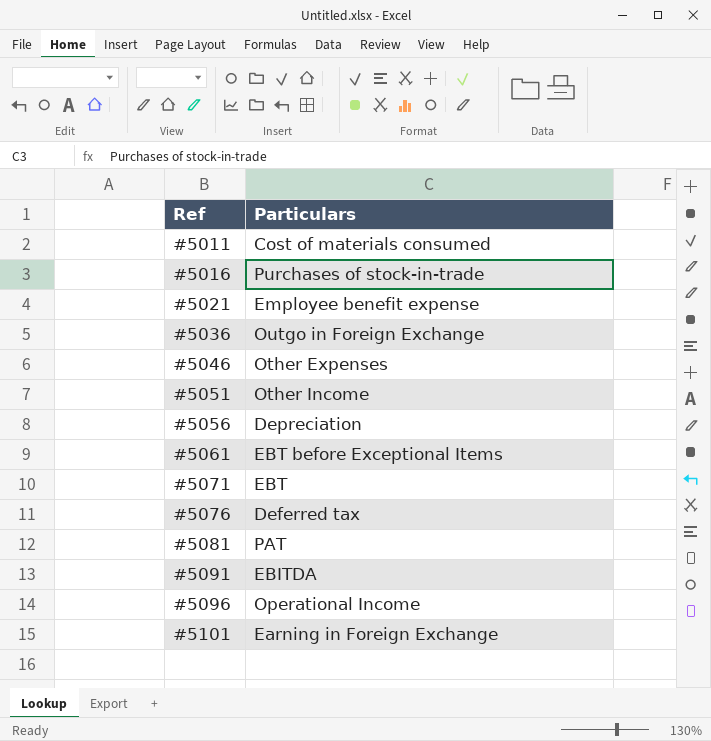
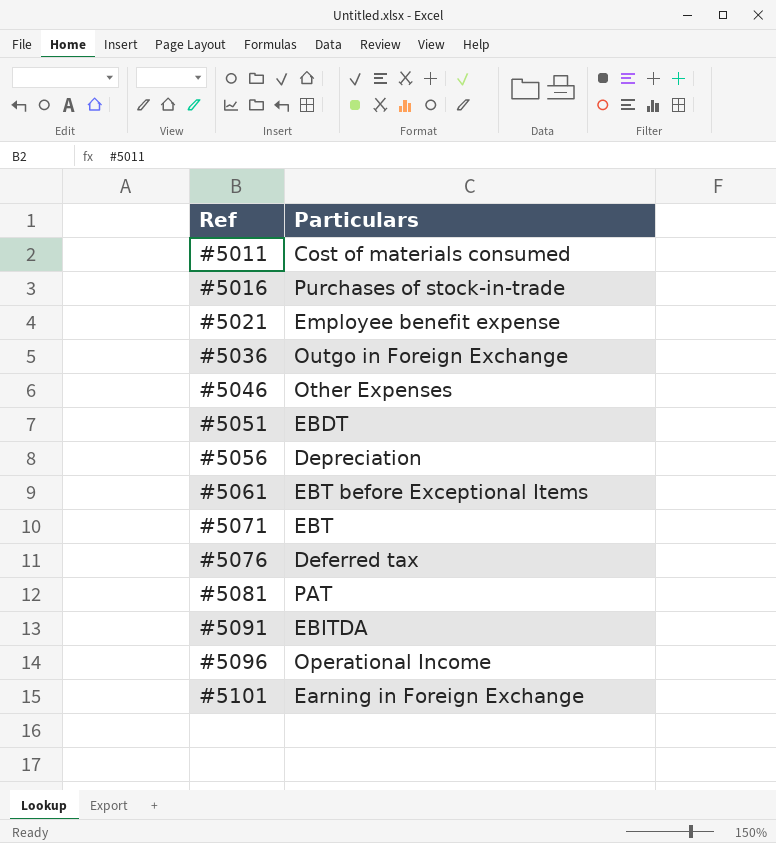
#5051 | Particulars: Other Income -> EBDT

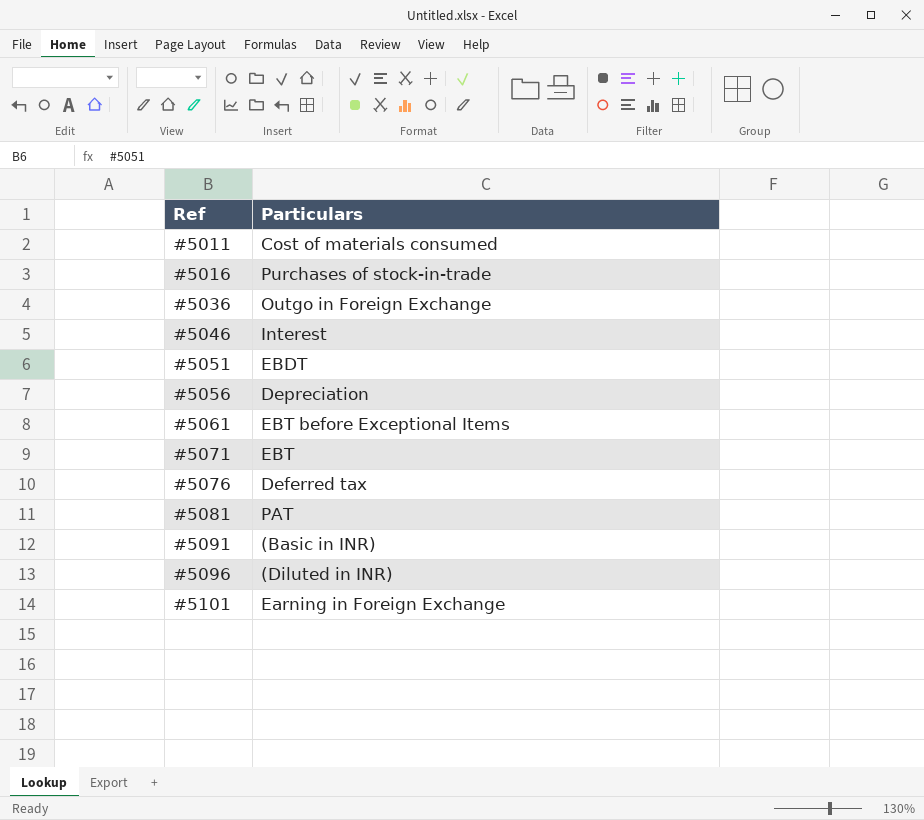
row #5021: Employee benefit expense -> none
#5046 | Particulars: Other Expenses -> Interest
#5091 | Particulars: EBITDA -> (Basic in INR)
#5096 | Particulars: Operational Income -> (Diluted in INR)

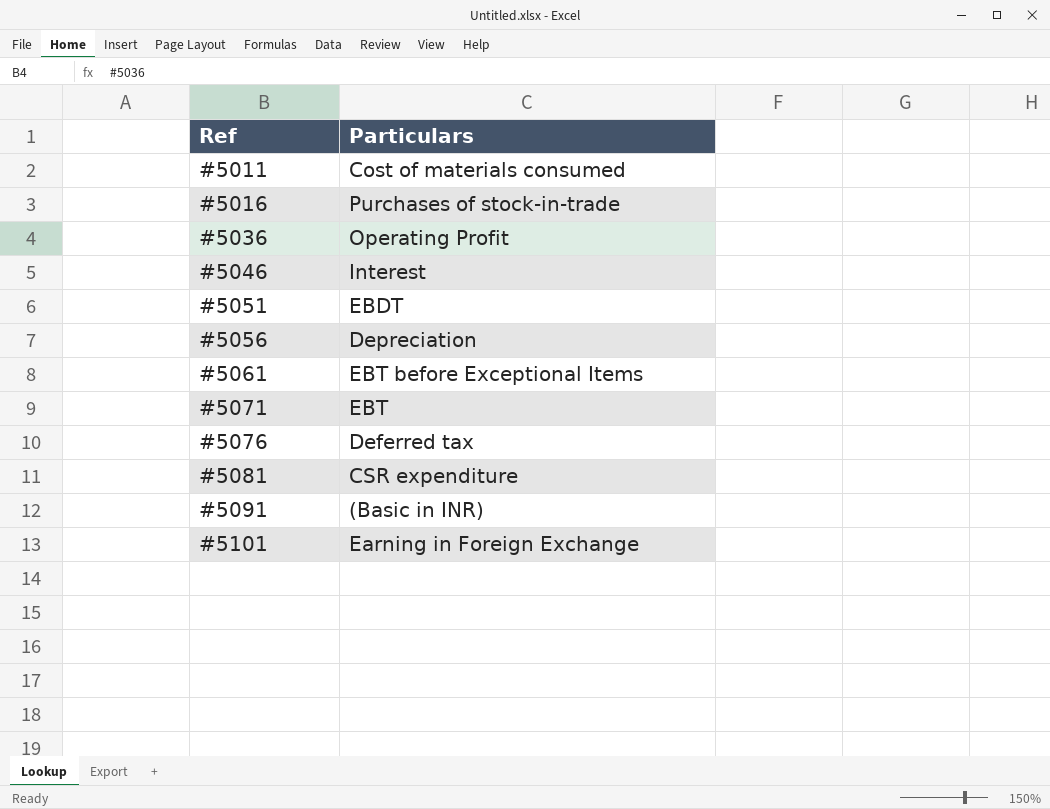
row #5096: (Diluted in INR) -> none
#5036 | Particulars: Outgo in Foreign Exchange -> Operating Profit
#5081 | Particulars: PAT -> CSR expenditure

